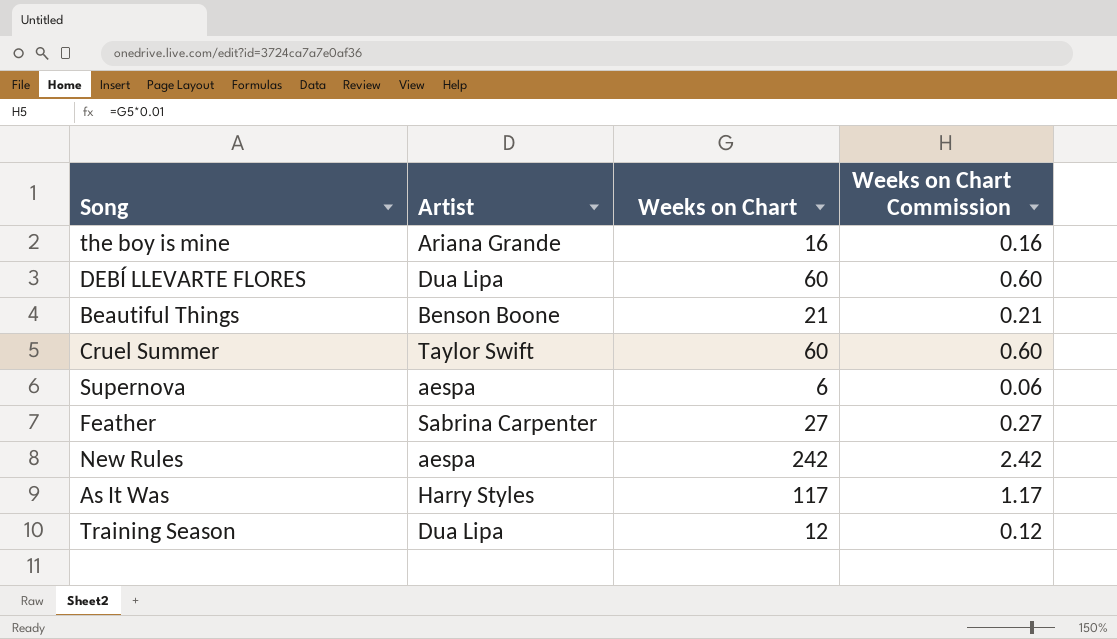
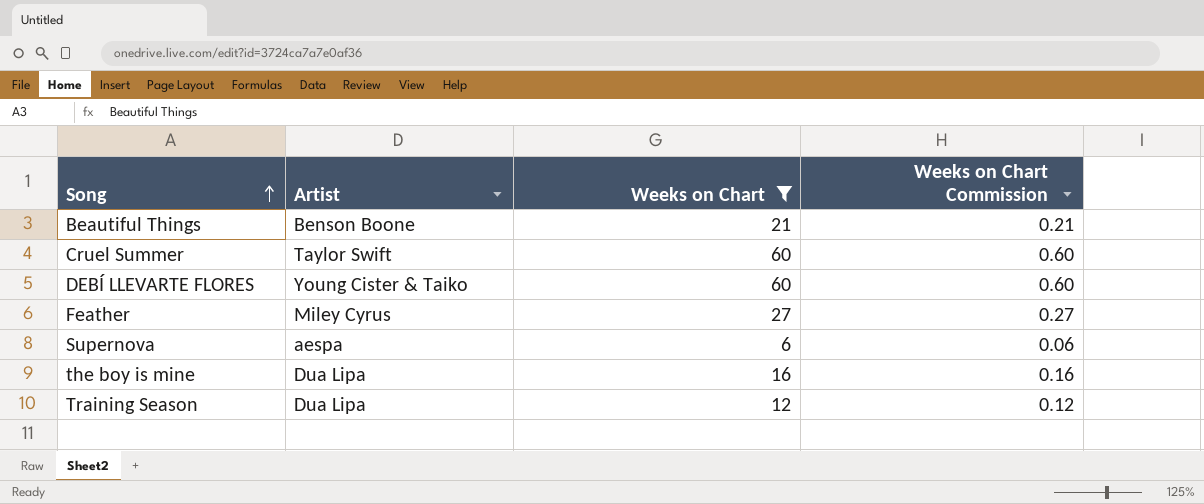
filter: none -> Weeks on Chart <= 60
row order: none -> Song ascending
DEBÍ LLEVARTE FLORES | Artist: Dua Lipa -> Young Cister & Taiko
Feather | Artist: Sabrina Carpenter -> Miley Cyrus
the boy is mine | Artist: Ariana Grande -> Dua Lipa

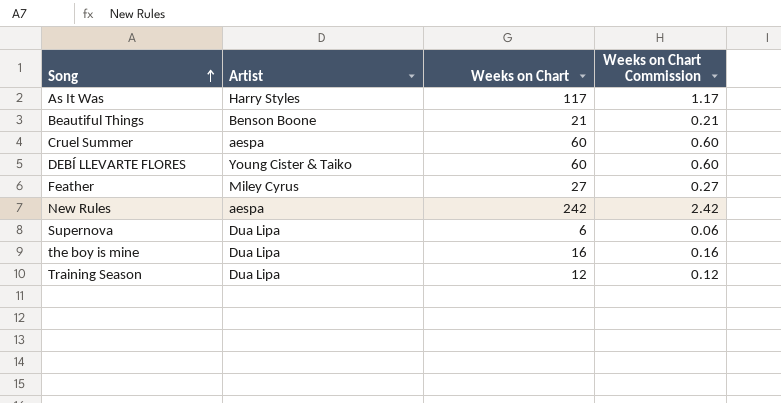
filter: Weeks on Chart <= 60 -> none
Cruel Summer | Artist: Taylor Swift -> aespa
Supernova | Artist: aespa -> Dua Lipa

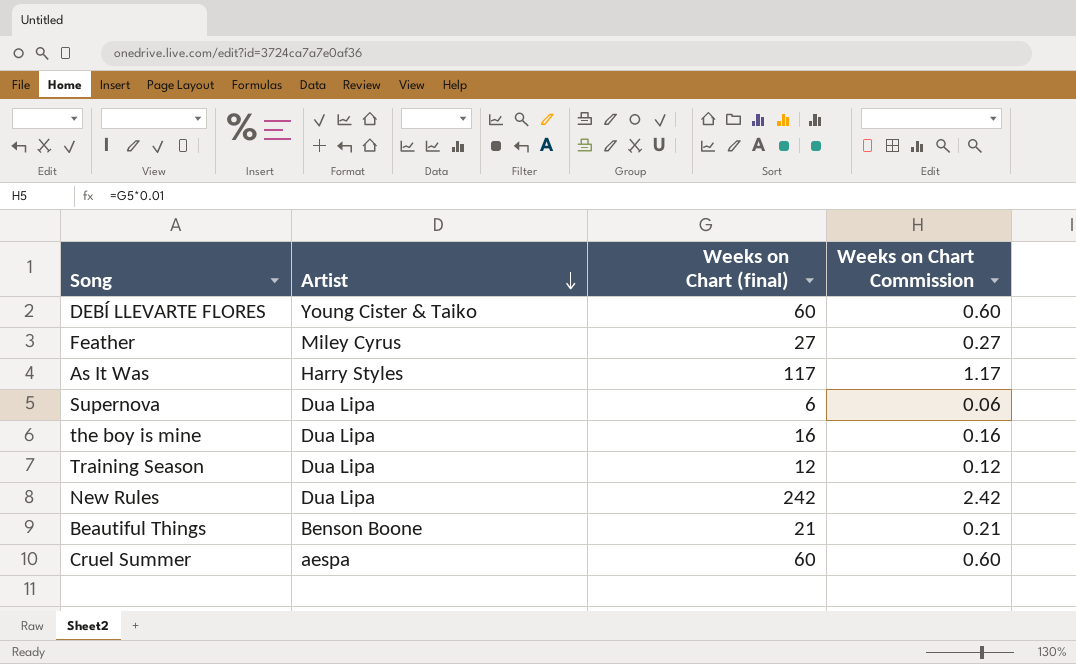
row order: Song ascending -> Artist descending
column name: Weeks on Chart -> Weeks on Chart (final)
New Rules | Artist: aespa -> Dua Lipa

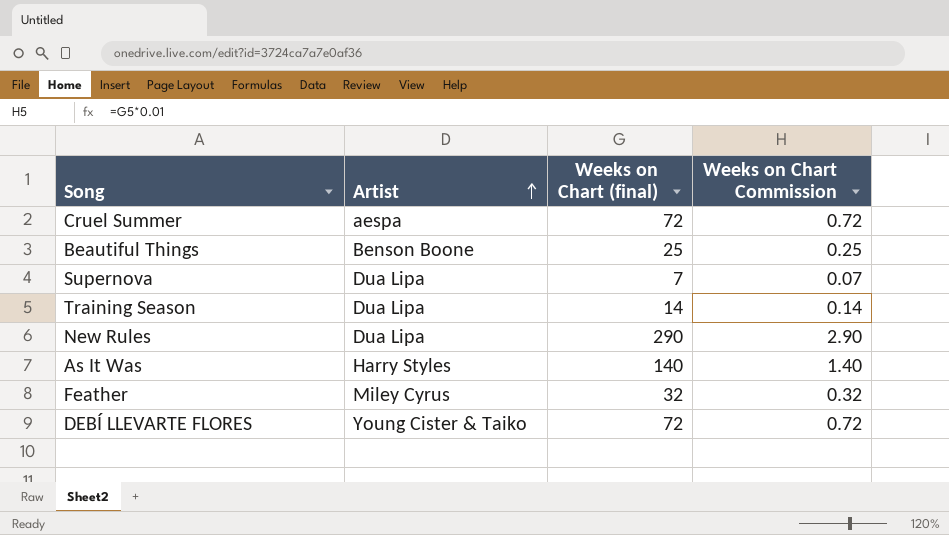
row order: Artist descending -> Artist ascending
row the boy is mine: Dua Lipa | 16 | 0.16 -> none
Cruel Summer | Weeks on Chart (final): 60 -> 72
Cruel Summer | Weeks on Chart Commission: 0.60 -> 0.72
Beautiful Things | Weeks on Chart (final): 21 -> 25
Beautiful Things | Weeks on Chart Commission: 0.21 -> 0.25
Supernova | Weeks on Chart (final): 6 -> 7
Supernova | Weeks on Chart Commission: 0.06 -> 0.07
Training Season | Weeks on Chart (final): 12 -> 14
Training Season | Weeks on Chart Commission: 0.12 -> 0.14
New Rules | Weeks on Chart (final): 242 -> 290
New Rules | Weeks on Chart Commission: 2.42 -> 2.90
As It Was | Weeks on Chart (final): 117 -> 140
As It Was | Weeks on Chart Commission: 1.17 -> 1.40
Feather | Weeks on Chart (final): 27 -> 32
Feather | Weeks on Chart Commission: 0.27 -> 0.32
DEBÍ LLEVARTE FLORES | Weeks on Chart (final): 60 -> 72
DEBÍ LLEVARTE FLORES | Weeks on Chart Commission: 0.60 -> 0.72

